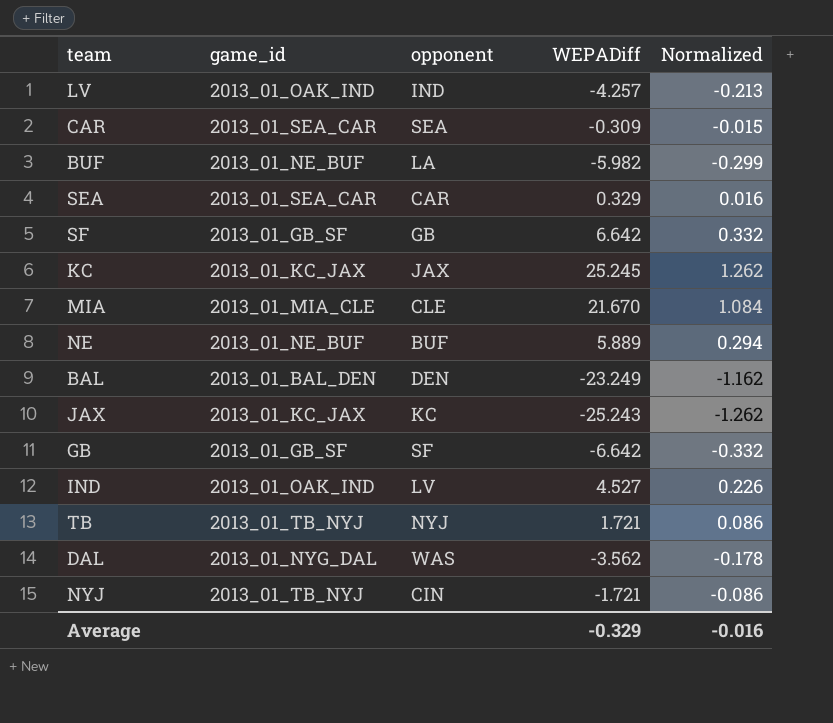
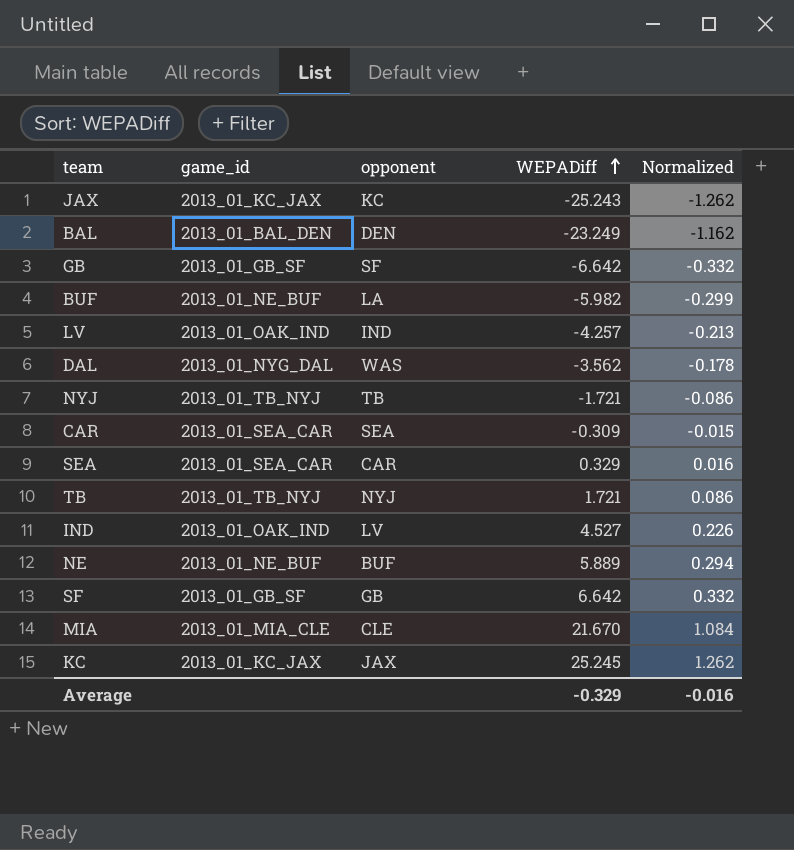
row order: none -> WEPADiff ascending
NYJ | opponent: CIN -> TB

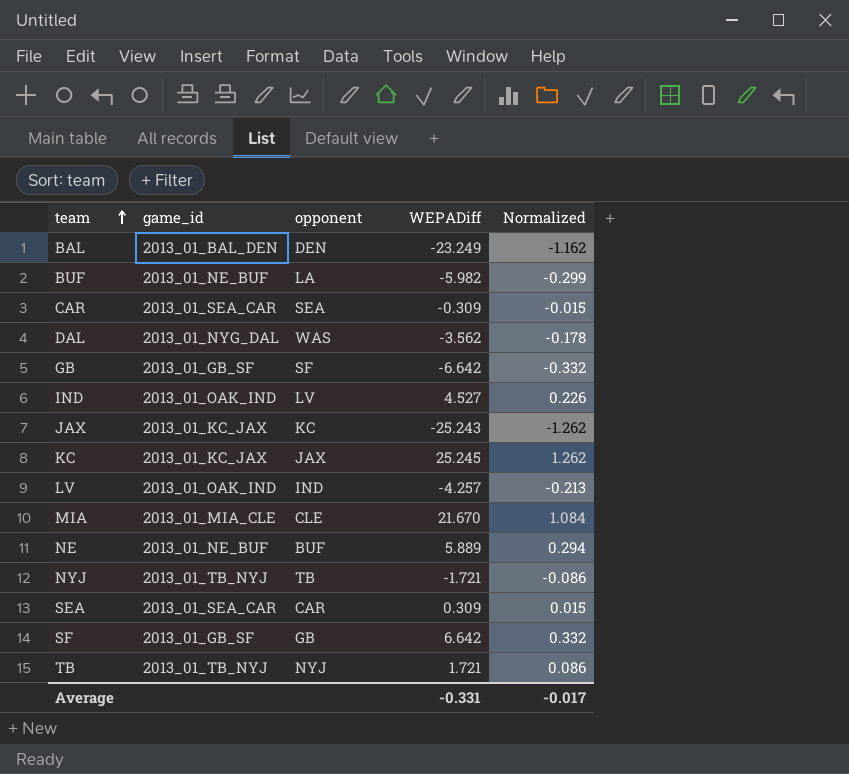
row order: WEPADiff ascending -> team ascending
SEA | WEPADiff: 0.329 -> 0.309
SEA | Normalized: 0.016 -> 0.015
Average | WEPADiff: -0.329 -> -0.331
Average | Normalized: -0.016 -> -0.017

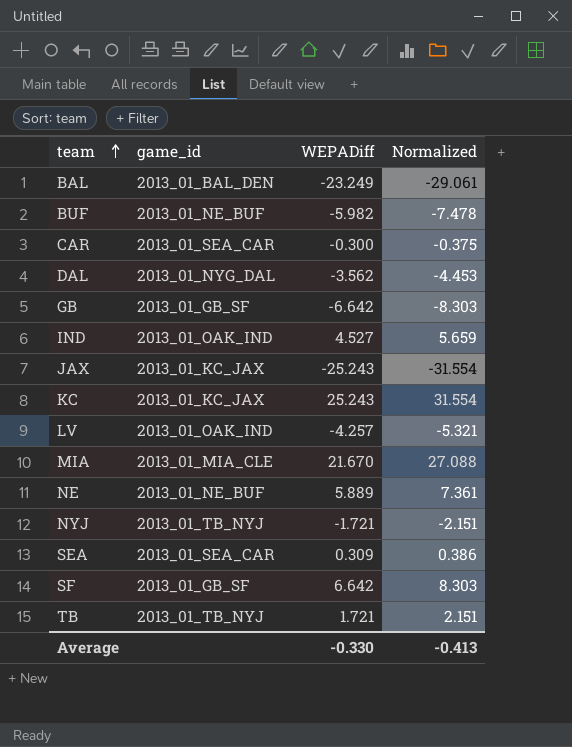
column opponent | position: 3 -> none
column Normalized | formula: [WEPADiff] * 0.05 -> [WEPADiff] * 1.25
CAR | WEPADiff: -0.309 -> -0.300
KC | WEPADiff: 25.245 -> 25.243
Average | WEPADiff: -0.331 -> -0.330
Average | Normalized: -0.017 -> -0.413

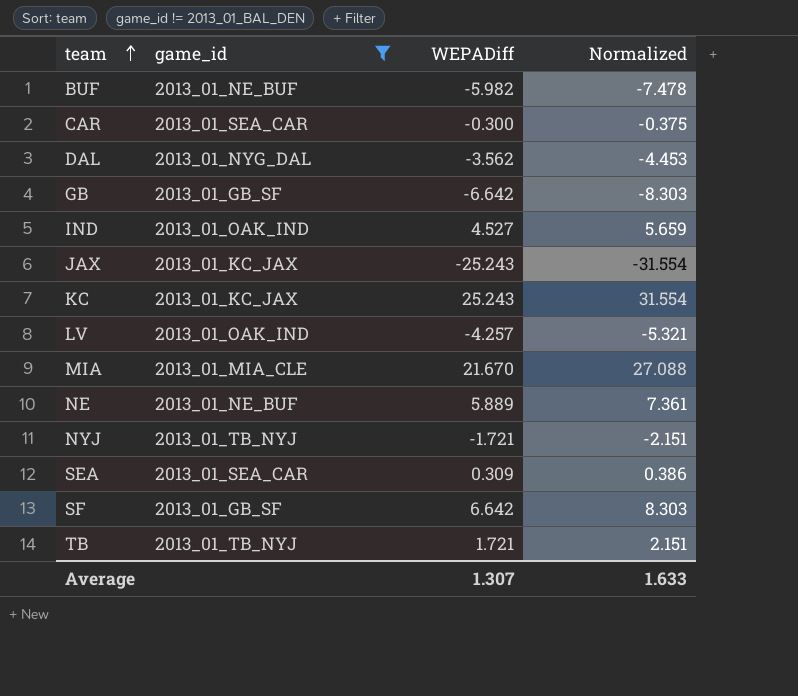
filter: none -> game_id != 2013_01_BAL_DEN
Average | WEPADiff: -0.330 -> 1.307
Average | Normalized: -0.413 -> 1.633

